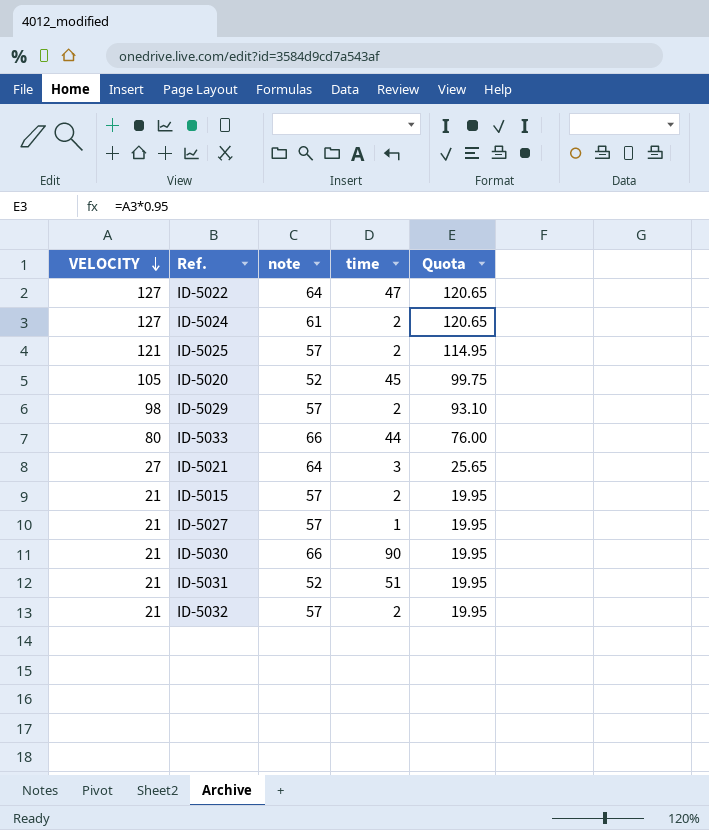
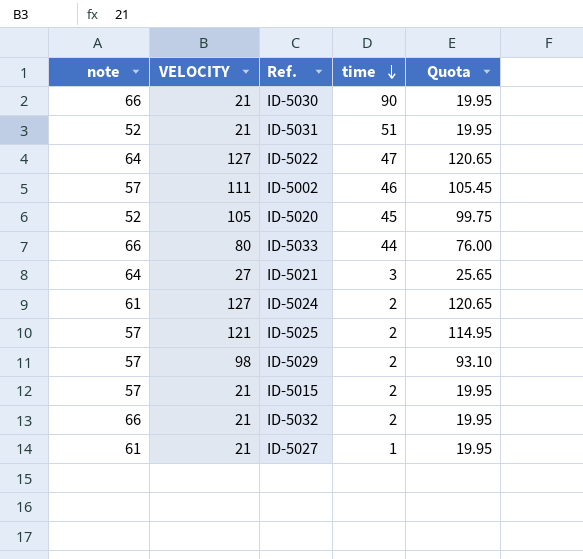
row order: VELOCITY descending -> time descending
column note | position: 3 -> 1
row ID-5002: none -> 57 | 111 | 46 | 105.45
ID-5032 | note: 57 -> 66
ID-5027 | note: 57 -> 61

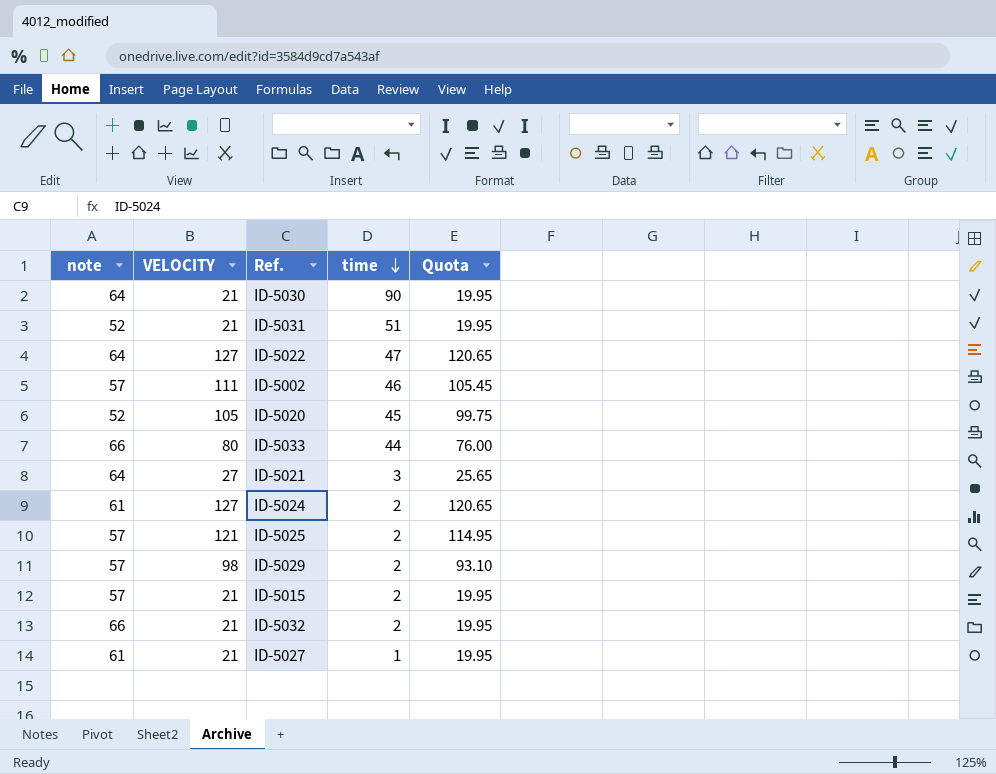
ID-5030 | note: 66 -> 64

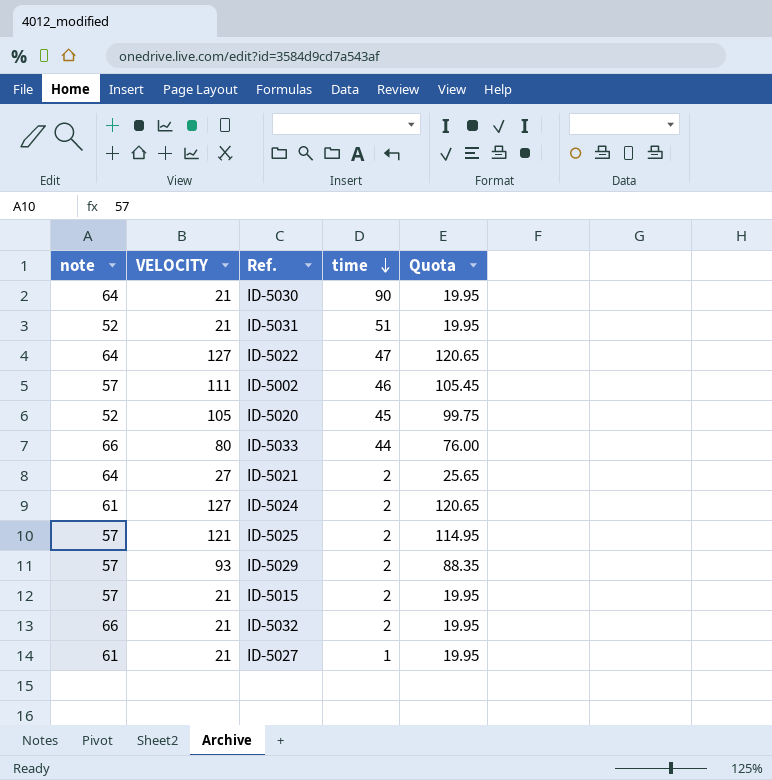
ID-5021 | time: 3 -> 2
ID-5029 | VELOCITY: 98 -> 93
ID-5029 | Quota: 93.10 -> 88.35

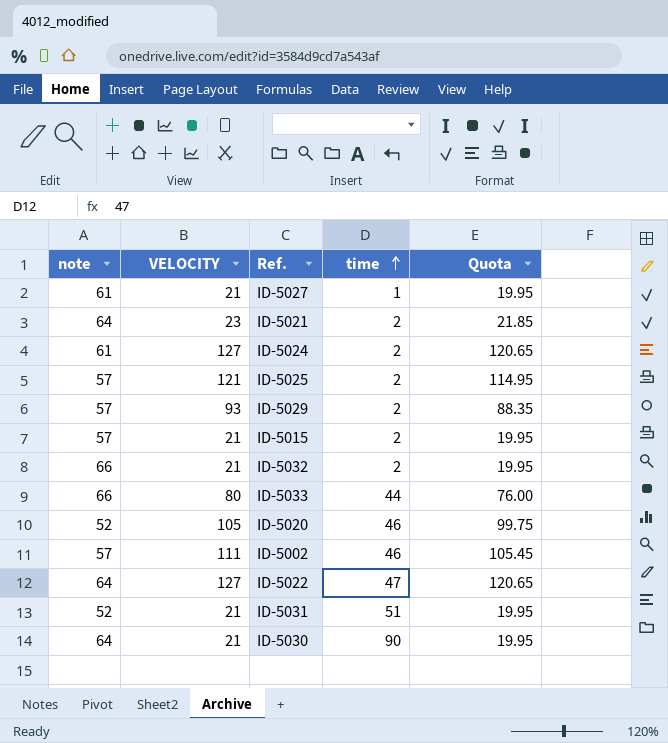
row order: time descending -> time ascending
ID-5021 | VELOCITY: 27 -> 23
ID-5021 | Quota: 25.65 -> 21.85
ID-5020 | time: 45 -> 46

